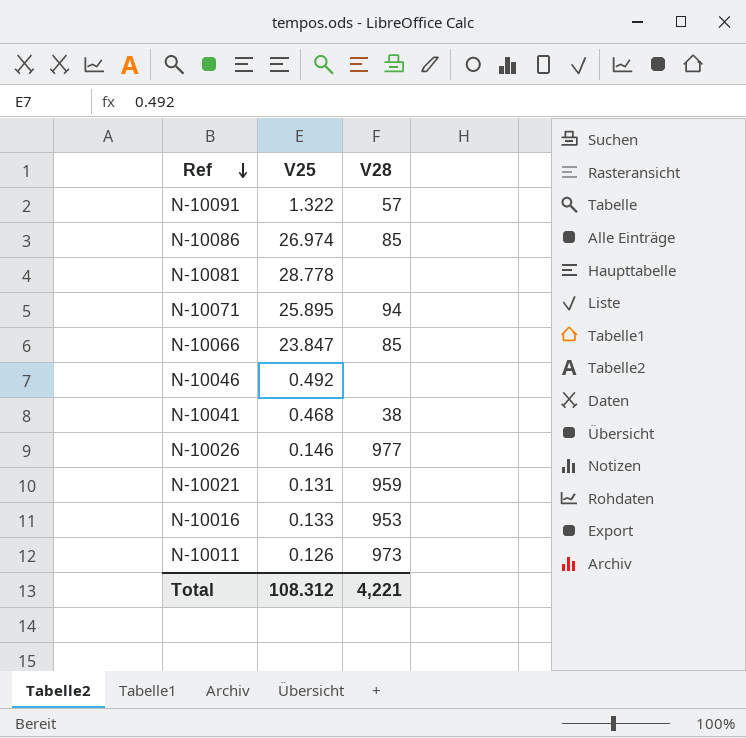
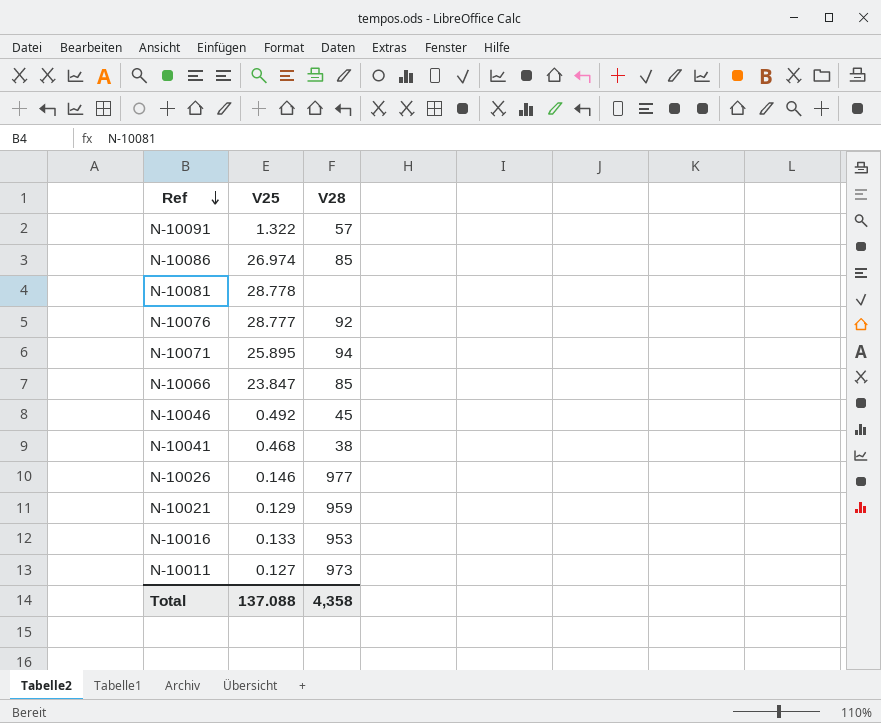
row N-10076: none -> 28.777 | 92
N-10046 | V28: none -> 45
N-10021 | V25: 0.131 -> 0.129
N-10011 | V25: 0.126 -> 0.127
Total | V25: 108.312 -> 137.088
Total | V28: 4,221 -> 4,358

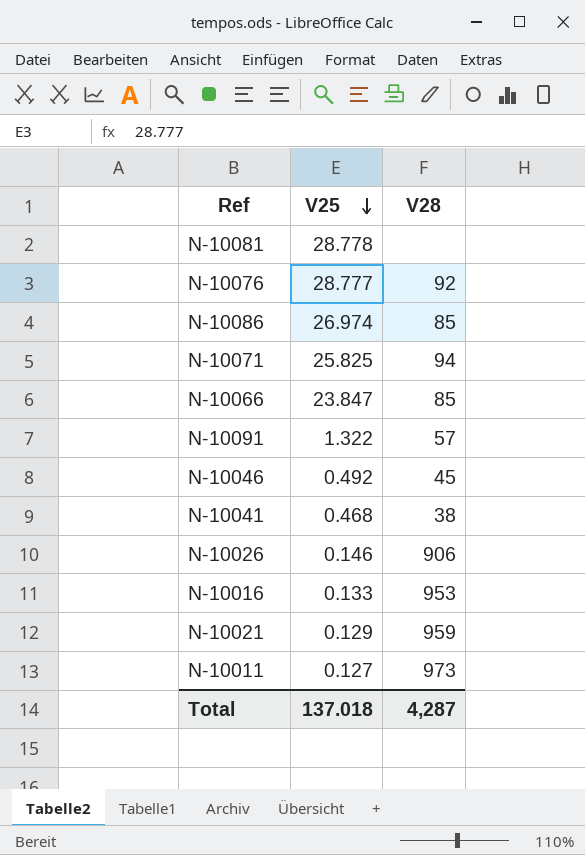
row order: Ref descending -> V25 descending
N-10071 | V25: 25.895 -> 25.825
N-10026 | V28: 977 -> 906
Total | V25: 137.088 -> 137.018
Total | V28: 4,358 -> 4,287

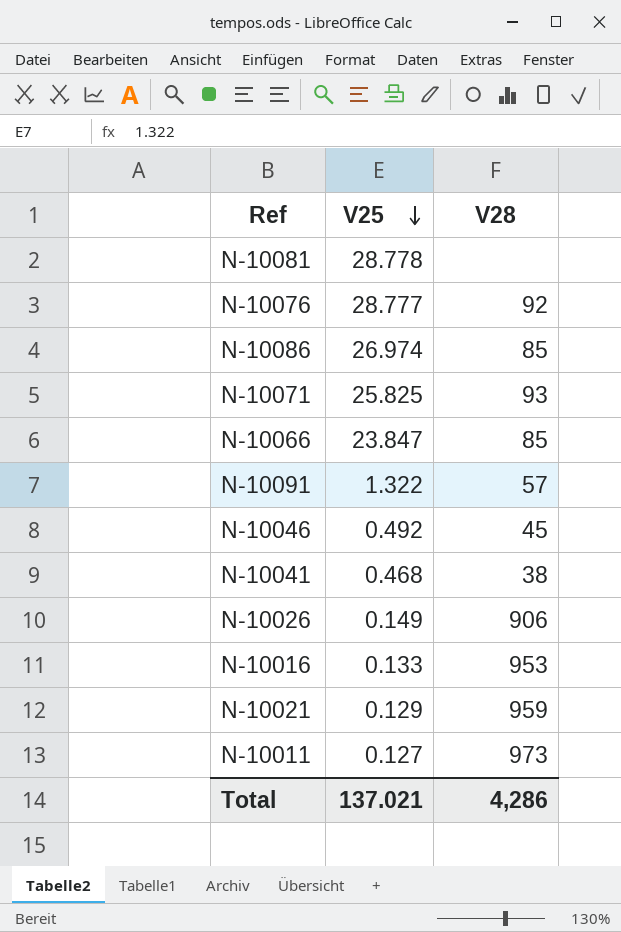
N-10071 | V28: 94 -> 93
N-10026 | V25: 0.146 -> 0.149
Total | V25: 137.018 -> 137.021
Total | V28: 4,287 -> 4,286

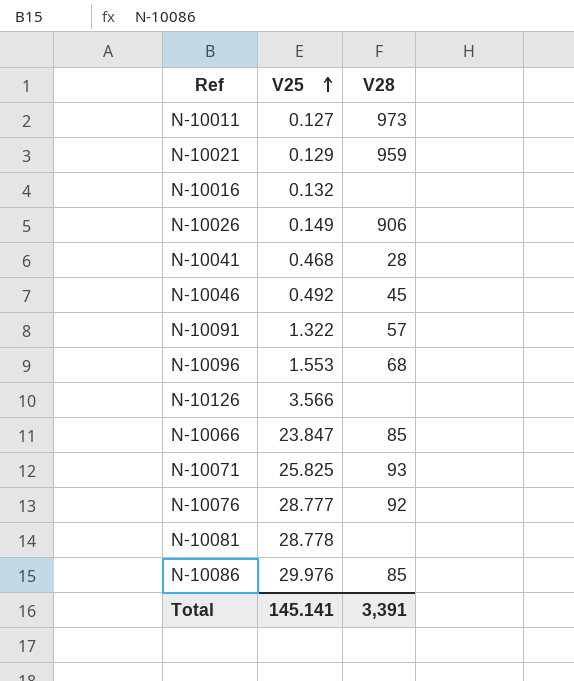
row order: V25 descending -> V25 ascending
N-10016 | V25: 0.133 -> 0.132
N-10016 | V28: 953 -> none
N-10041 | V28: 38 -> 28
row N-10096: none -> 1.553 | 68
row N-10126: none -> 3.566 | none
N-10086 | V25: 26.974 -> 29.976
Total | V25: 137.021 -> 145.141
Total | V28: 4,286 -> 3,391

